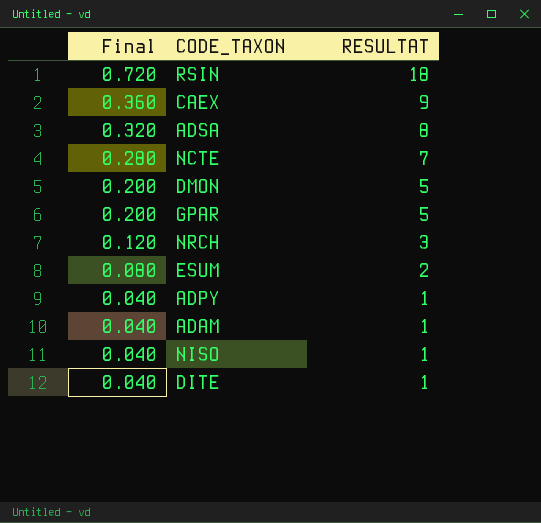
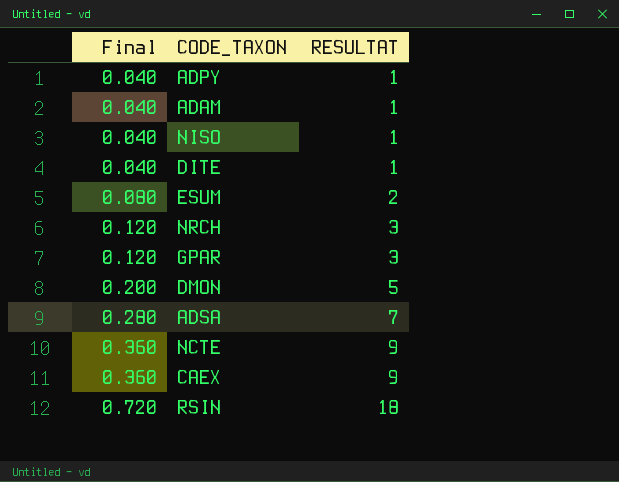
row order: Final descending -> Final ascending
GPAR | Final: 0.200 -> 0.120
GPAR | RESULTAT: 5 -> 3
ADSA | Final: 0.320 -> 0.280
ADSA | RESULTAT: 8 -> 7
NCTE | Final: 0.280 -> 0.360
NCTE | RESULTAT: 7 -> 9

